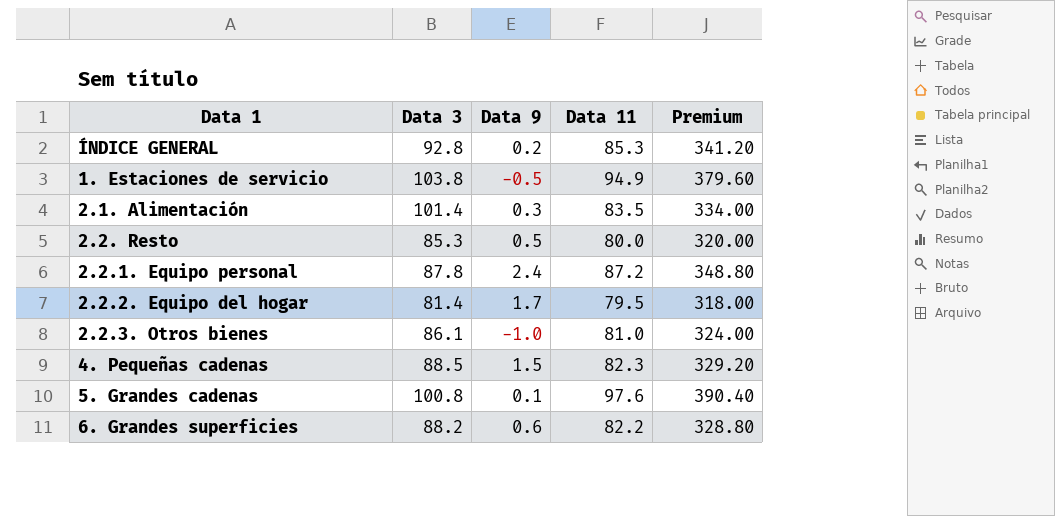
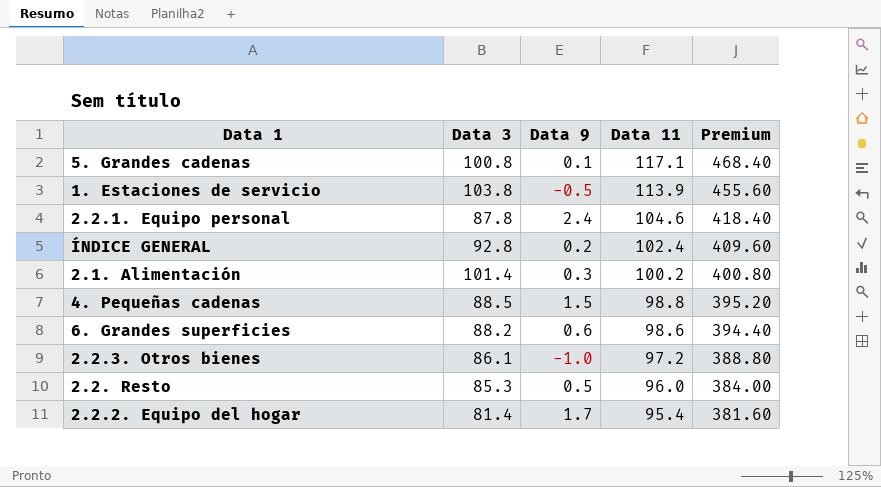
row order: none -> Data 11 descending
5. Grandes cadenas | Data 11: 97.6 -> 117.1
5. Grandes cadenas | Premium: 390.40 -> 468.40
1. Estaciones de servicio | Data 11: 94.9 -> 113.9
1. Estaciones de servicio | Premium: 379.60 -> 455.60
2.2.1. Equipo personal | Data 11: 87.2 -> 104.6
2.2.1. Equipo personal | Premium: 348.80 -> 418.40
ÍNDICE GENERAL | Data 11: 85.3 -> 102.4
ÍNDICE GENERAL | Premium: 341.20 -> 409.60
2.1. Alimentación | Data 11: 83.5 -> 100.2
2.1. Alimentación | Premium: 334.00 -> 400.80
4. Pequeñas cadenas | Data 11: 82.3 -> 98.8
4. Pequeñas cadenas | Premium: 329.20 -> 395.20
6. Grandes superficies | Data 11: 82.2 -> 98.6
6. Grandes superficies | Premium: 328.80 -> 394.40
2.2.3. Otros bienes | Data 11: 81.0 -> 97.2
2.2.3. Otros bienes | Premium: 324.00 -> 388.80
2.2. Resto | Data 11: 80.0 -> 96.0
2.2. Resto | Premium: 320.00 -> 384.00
2.2.2. Equipo del hogar | Data 11: 79.5 -> 95.4
2.2.2. Equipo del hogar | Premium: 318.00 -> 381.60

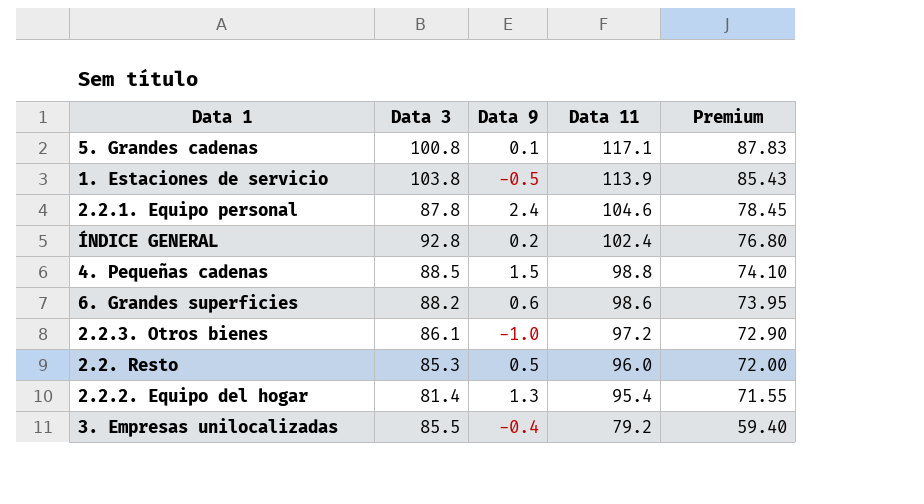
column Premium | formula: [Data 11] * 4 -> [Data 11] * 0.75
row 2.1. Alimentación: 101.4 | 0.3 | 100.2 | 400.80 -> none
2.2.2. Equipo del hogar | Data 9: 1.7 -> 1.3
row 3. Empresas unilocalizadas: none -> 85.5 | -0.4 | 79.2 | 59.40

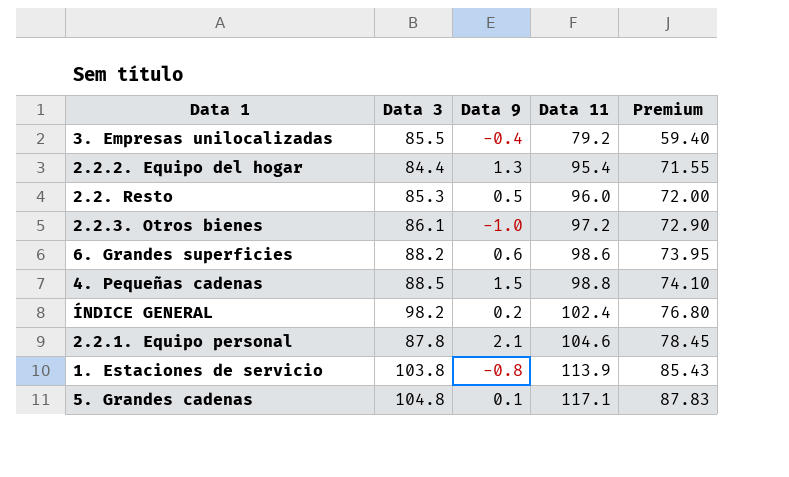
row order: Data 11 descending -> Data 11 ascending
2.2.2. Equipo del hogar | Data 3: 81.4 -> 84.4
ÍNDICE GENERAL | Data 3: 92.8 -> 98.2
2.2.1. Equipo personal | Data 9: 2.4 -> 2.1
1. Estaciones de servicio | Data 9: -0.5 -> -0.8
5. Grandes cadenas | Data 3: 100.8 -> 104.8

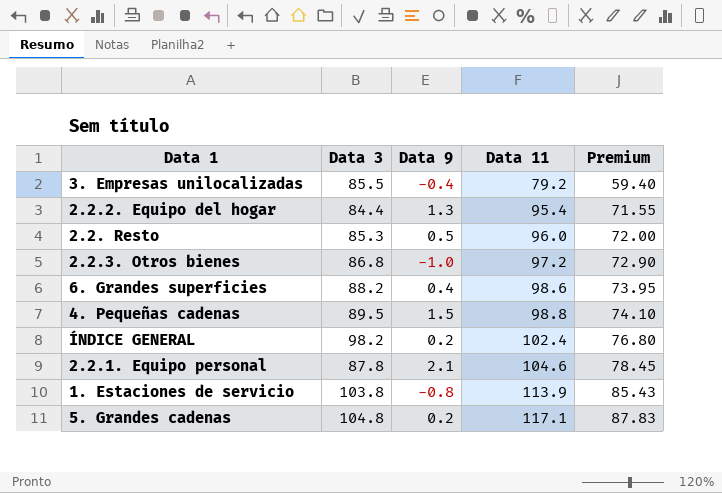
2.2.3. Otros bienes | Data 3: 86.1 -> 86.8
6. Grandes superficies | Data 9: 0.6 -> 0.4
4. Pequeñas cadenas | Data 3: 88.5 -> 89.5
5. Grandes cadenas | Data 9: 0.1 -> 0.2

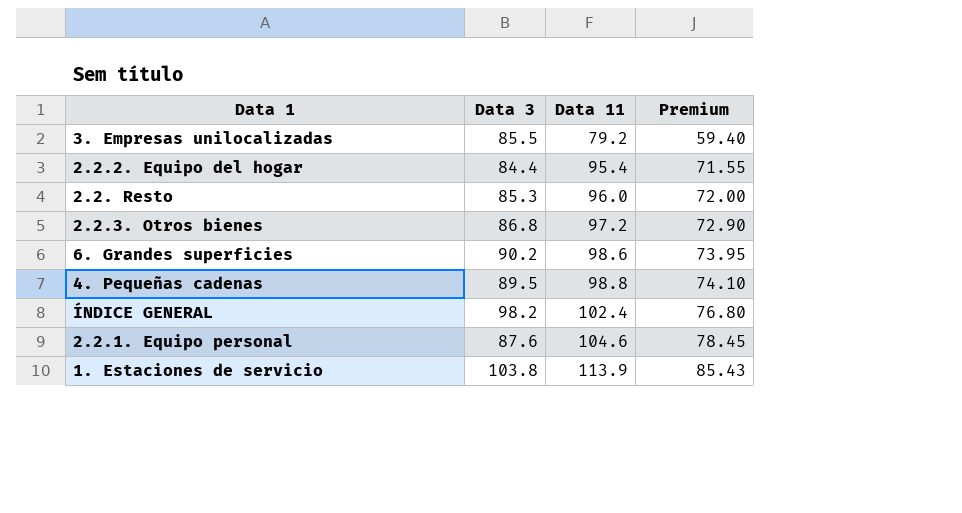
column Data 9 | position: 3 -> none
row 5. Grandes cadenas: 104.8 | 0.2 | 117.1 | 87.83 -> none
6. Grandes superficies | Data 3: 88.2 -> 90.2
2.2.1. Equipo personal | Data 3: 87.8 -> 87.6

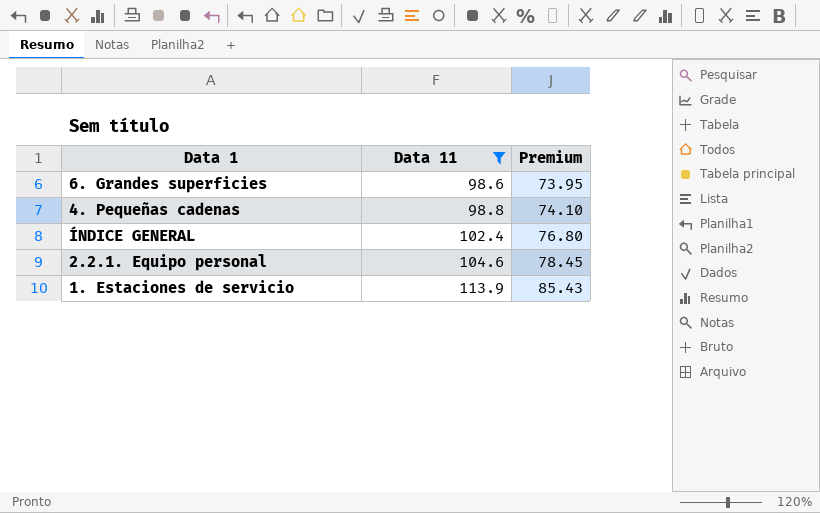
filter: none -> Data 11 >= 98.6
column Data 3 | position: 2 -> none

